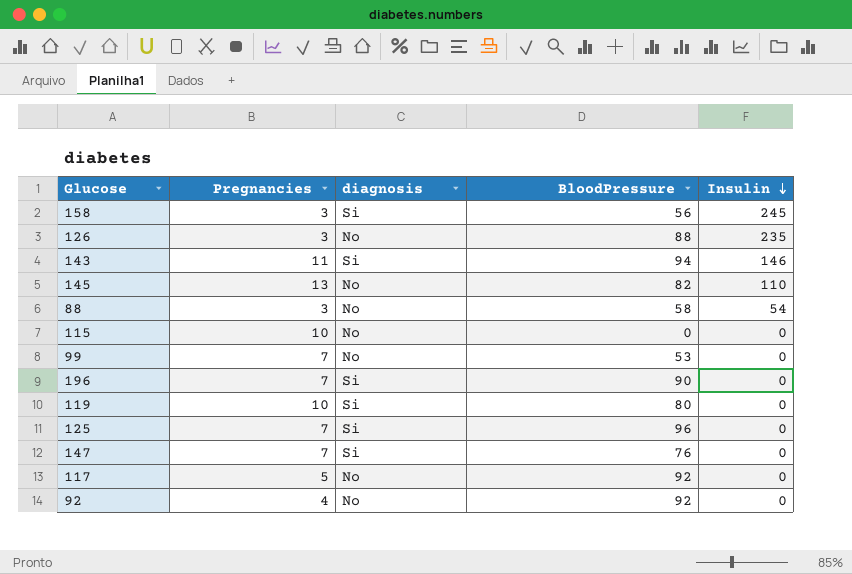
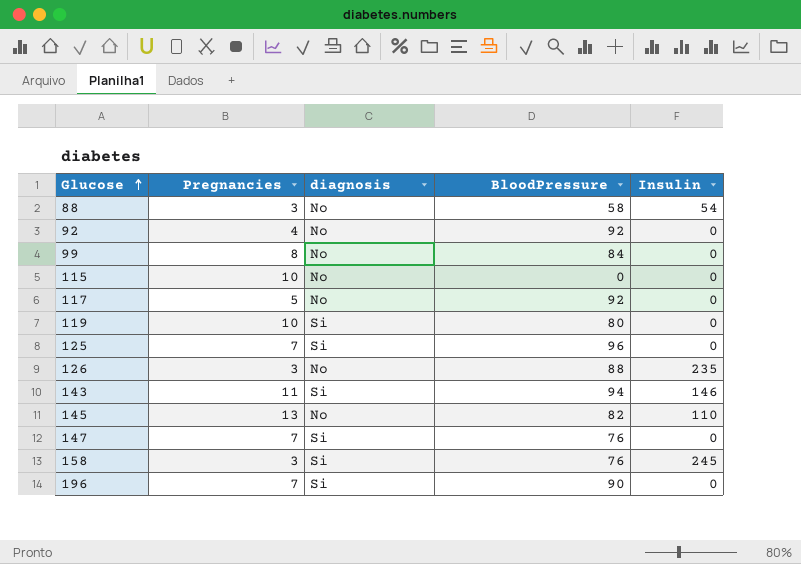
row order: Insulin descending -> Glucose ascending
99 | Pregnancies: 7 -> 8
99 | BloodPressure: 53 -> 84
158 | BloodPressure: 56 -> 76

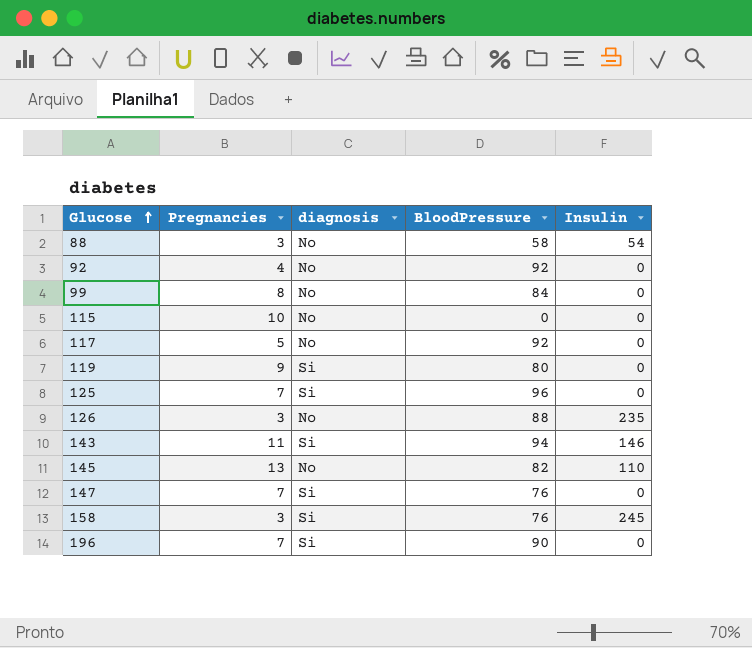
119 | Pregnancies: 10 -> 9

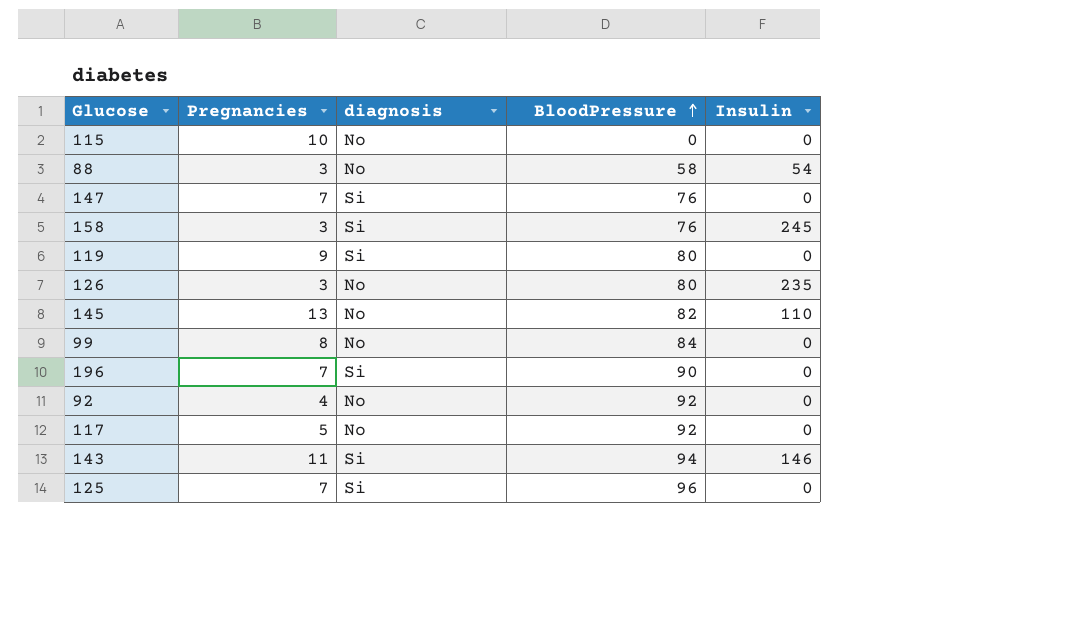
row order: Glucose ascending -> BloodPressure ascending
126 | BloodPressure: 88 -> 80

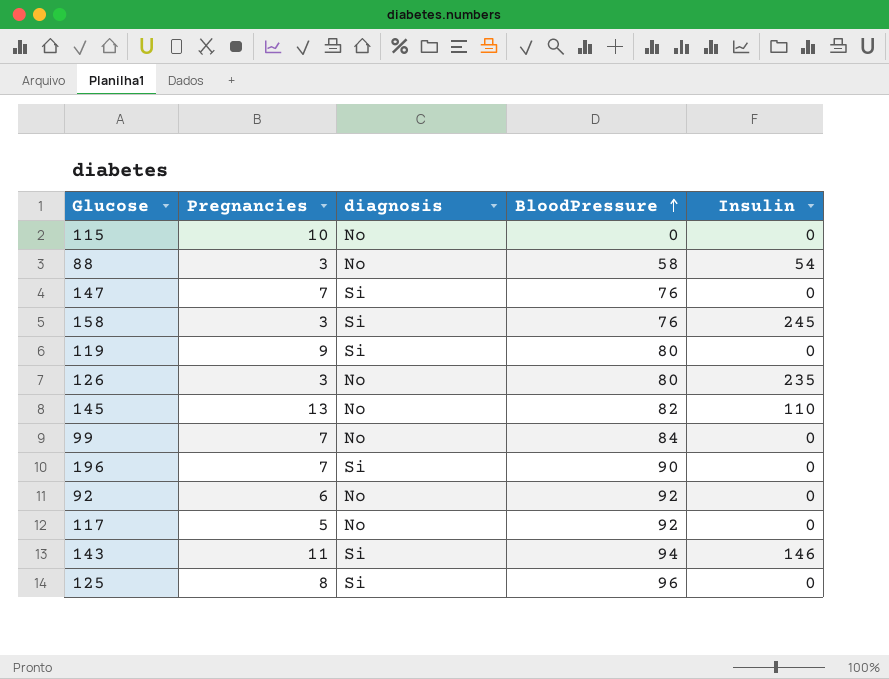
99 | Pregnancies: 8 -> 7
92 | Pregnancies: 4 -> 6
125 | Pregnancies: 7 -> 8

